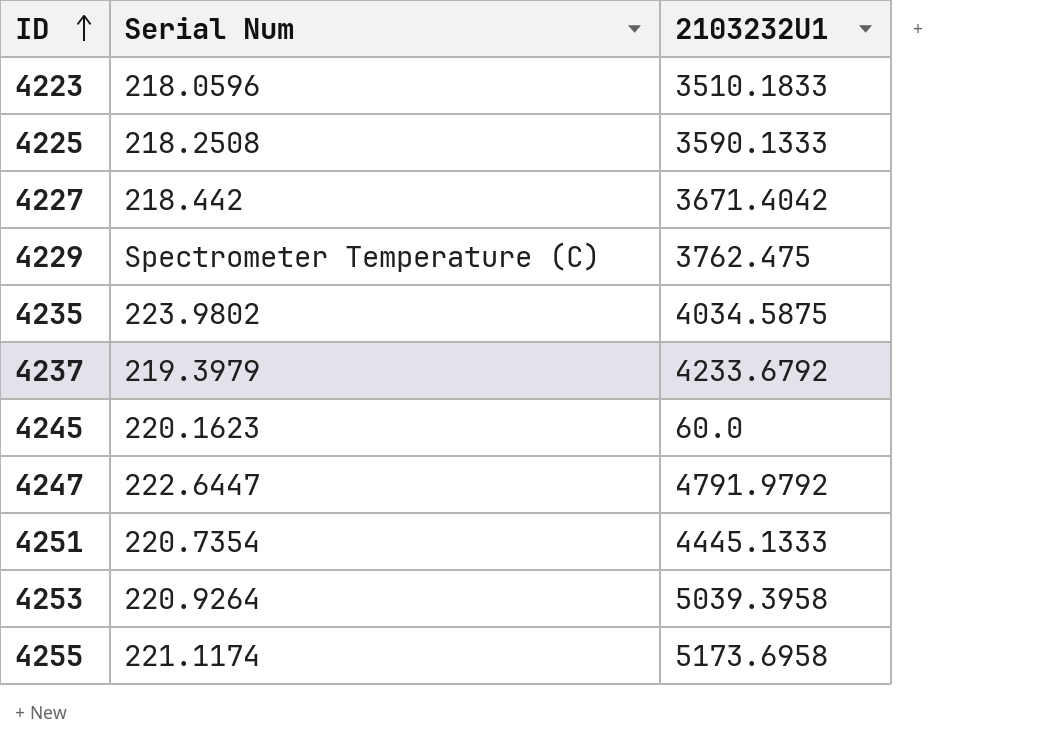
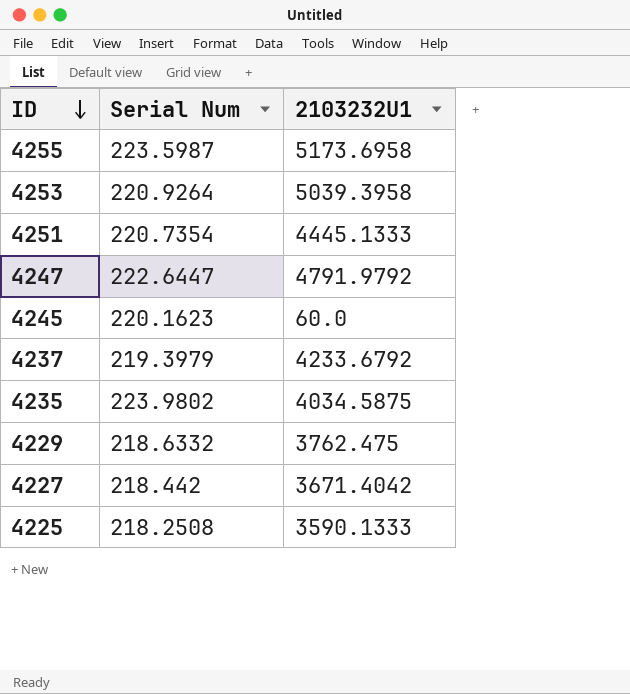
row order: ID ascending -> ID descending
row 4223: 218.0596 | 3510.1833 -> none
4255 | Serial Num: 221.1174 -> 223.5987
4229 | Serial Num: Spectrometer Temperature (C) -> 218.6332

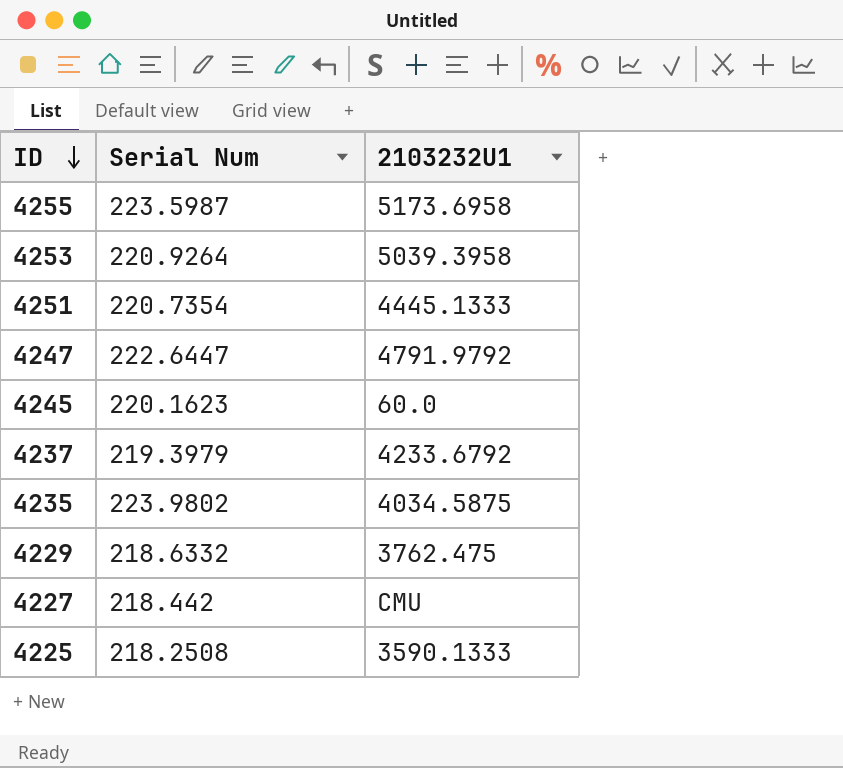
4227 | 2103232U1: 3671.4042 -> CMU

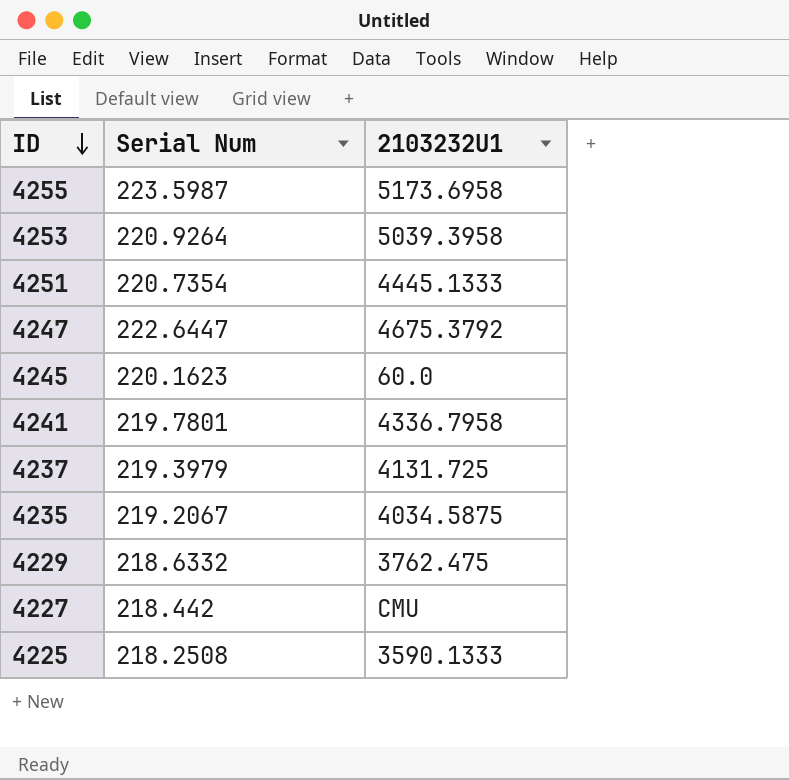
4247 | 2103232U1: 4791.9792 -> 4675.3792
row 4241: none -> 219.7801 | 4336.7958
4237 | 2103232U1: 4233.6792 -> 4131.725
4235 | Serial Num: 223.9802 -> 219.2067

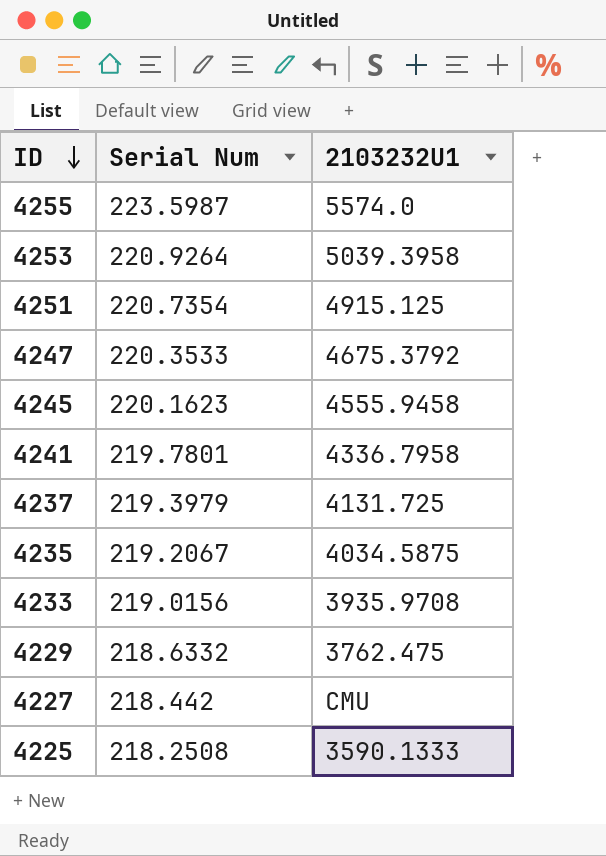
4255 | 2103232U1: 5173.6958 -> 5574.0
4251 | 2103232U1: 4445.1333 -> 4915.125
4247 | Serial Num: 222.6447 -> 220.3533
4245 | 2103232U1: 60.0 -> 4555.9458
row 4233: none -> 219.0156 | 3935.9708

